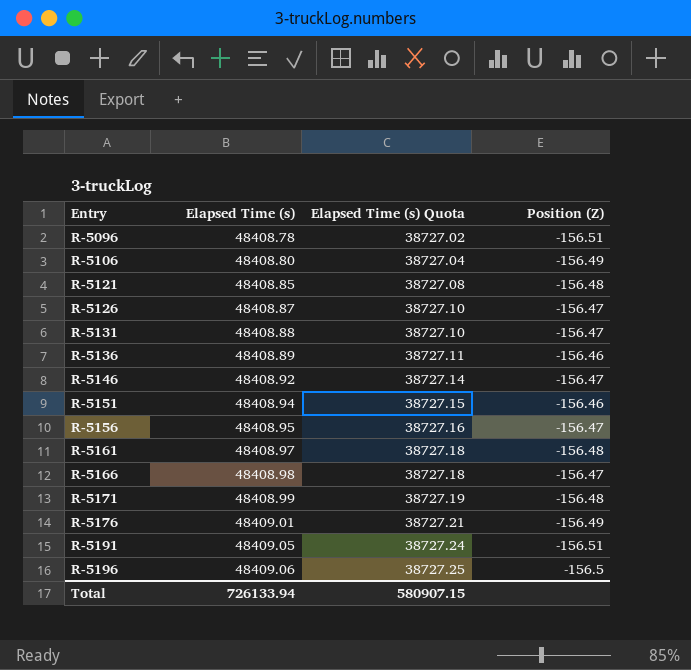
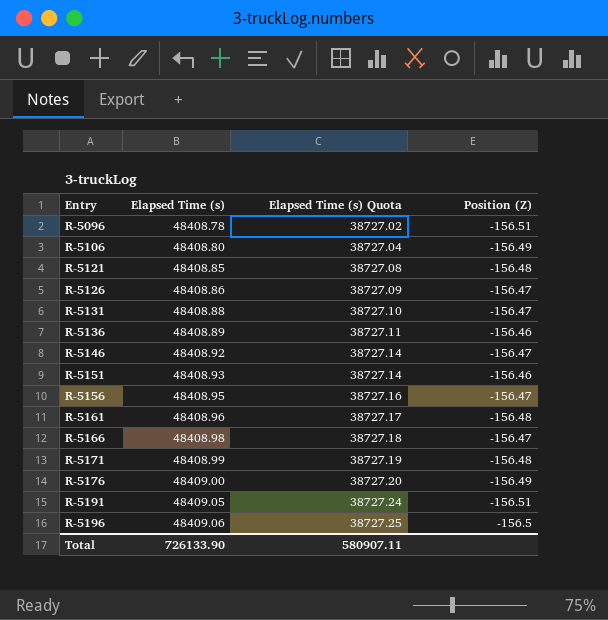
R-5126 | Elapsed Time (s): 48408.87 -> 48408.86
R-5126 | Elapsed Time (s) Quota: 38727.10 -> 38727.09
R-5151 | Elapsed Time (s): 48408.94 -> 48408.93
R-5151 | Elapsed Time (s) Quota: 38727.15 -> 38727.14
R-5161 | Elapsed Time (s): 48408.97 -> 48408.96
R-5161 | Elapsed Time (s) Quota: 38727.18 -> 38727.17
R-5176 | Elapsed Time (s): 48409.01 -> 48409.00
R-5176 | Elapsed Time (s) Quota: 38727.21 -> 38727.20
Total | Elapsed Time (s): 726133.94 -> 726133.90
Total | Elapsed Time (s) Quota: 580907.15 -> 580907.11

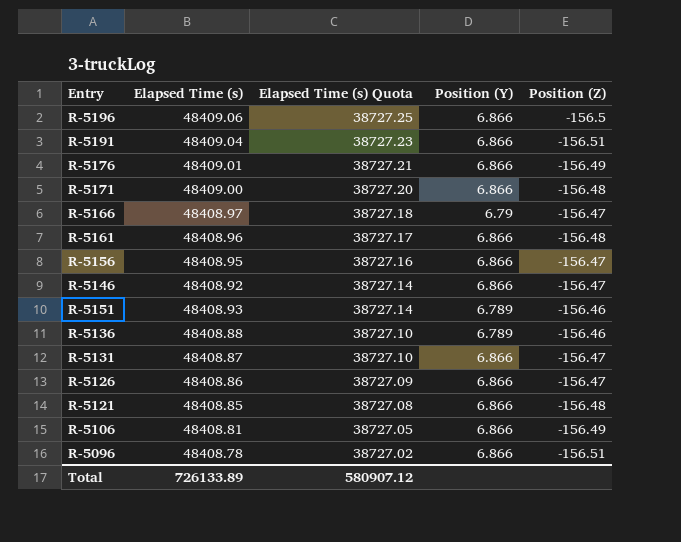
row order: Entry ascending -> Elapsed Time (s) Quota descending
column Position (Y) | position: none -> 4
R-5191 | Elapsed Time (s): 48409.05 -> 48409.04
R-5191 | Elapsed Time (s) Quota: 38727.24 -> 38727.23
R-5176 | Elapsed Time (s): 48409.00 -> 48409.01
R-5176 | Elapsed Time (s) Quota: 38727.20 -> 38727.21
R-5171 | Elapsed Time (s): 48408.99 -> 48409.00
R-5171 | Elapsed Time (s) Quota: 38727.19 -> 38727.20
R-5166 | Elapsed Time (s): 48408.98 -> 48408.97
R-5136 | Elapsed Time (s): 48408.89 -> 48408.88
R-5136 | Elapsed Time (s) Quota: 38727.11 -> 38727.10
R-5131 | Elapsed Time (s): 48408.88 -> 48408.87
R-5106 | Elapsed Time (s): 48408.80 -> 48408.81
R-5106 | Elapsed Time (s) Quota: 38727.04 -> 38727.05
Total | Elapsed Time (s): 726133.90 -> 726133.89
Total | Elapsed Time (s) Quota: 580907.11 -> 580907.12

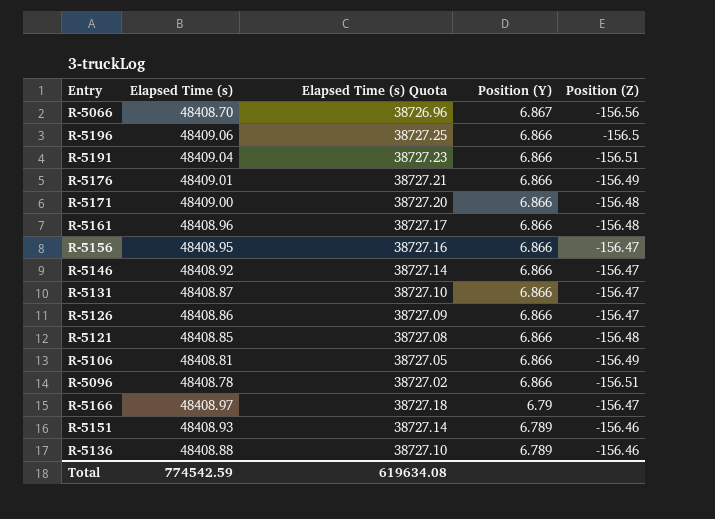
row order: Elapsed Time (s) Quota descending -> Position (Y) descending
row R-5066: none -> 48408.70 | 38726.96 | 6.867 | -156.56
Total | Elapsed Time (s): 726133.89 -> 774542.59
Total | Elapsed Time (s) Quota: 580907.12 -> 619634.08

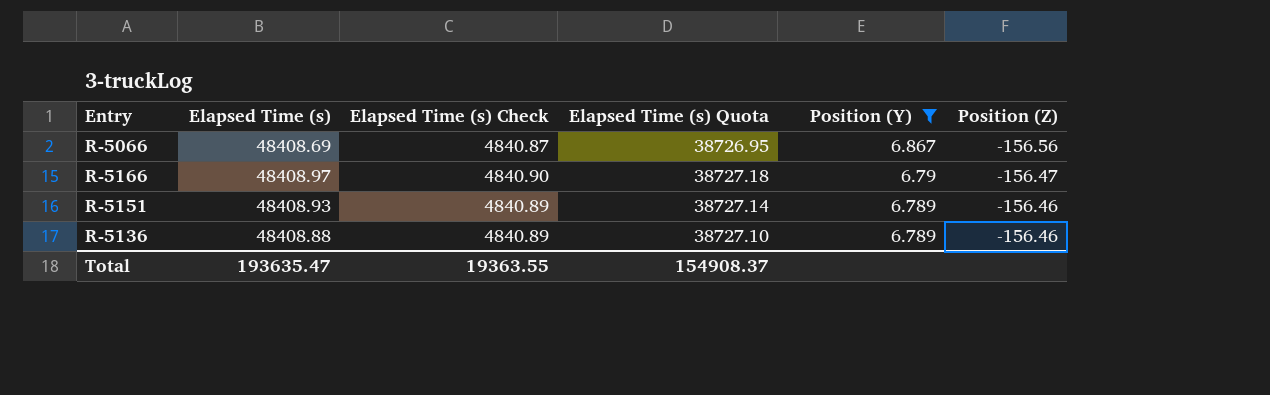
filter: none -> Position (Y) != 6.866
column Elapsed Time (s) Check | formula: none -> [Elapsed Time (s)] * 0.1
R-5066 | Elapsed Time (s): 48408.70 -> 48408.69
R-5066 | Elapsed Time (s) Quota: 38726.96 -> 38726.95
Total | Elapsed Time (s): 774542.59 -> 193635.47
Total | Elapsed Time (s) Quota: 619634.08 -> 154908.37

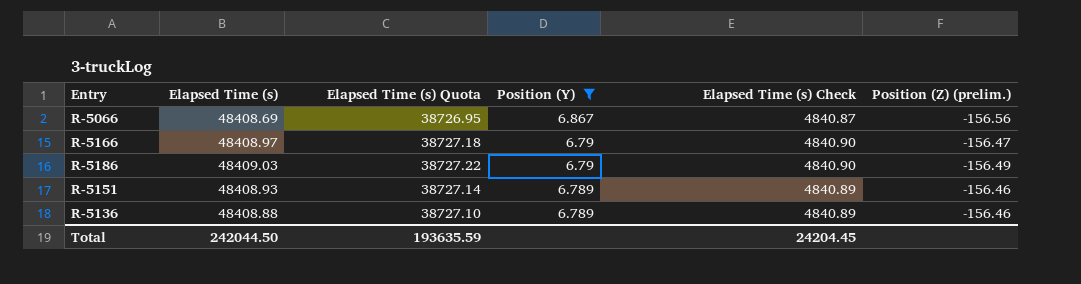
column Elapsed Time (s) Check | position: 3 -> 5
column name: Position (Z) -> Position (Z) (prelim.)
row R-5186: none -> 48409.03 | 38727.22 | 6.79 | 4840.90 | -156.49
Total | Elapsed Time (s): 193635.47 -> 242044.50
Total | Elapsed Time (s) Quota: 154908.37 -> 193635.59
Total | Elapsed Time (s) Check: 19363.55 -> 24204.45

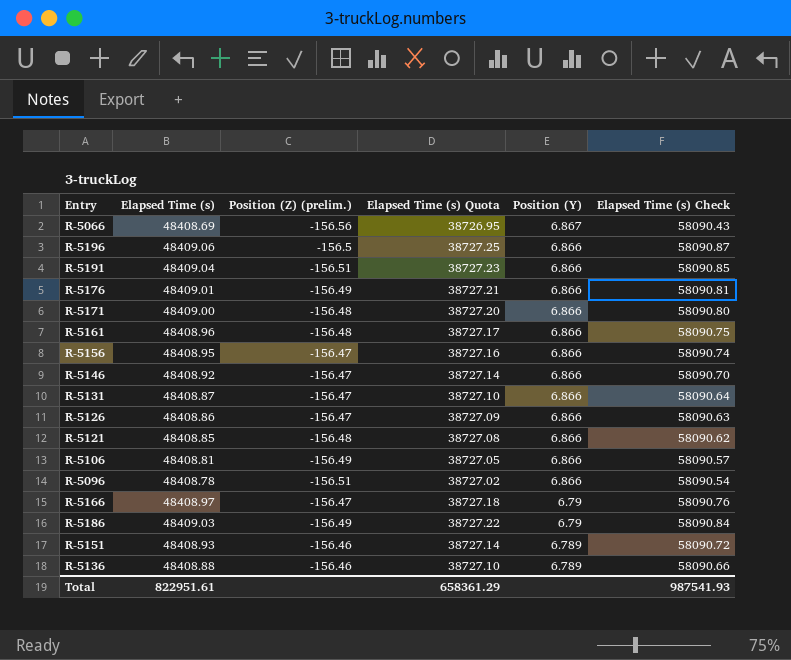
filter: Position (Y) != 6.866 -> none
column Position (Z) (prelim.) | position: 6 -> 3
column Elapsed Time (s) Check | formula: [Elapsed Time (s)] * 0.1 -> [Elapsed Time (s)] * 1.2
Total | Elapsed Time (s): 242044.50 -> 822951.61
Total | Elapsed Time (s) Quota: 193635.59 -> 658361.29
Total | Elapsed Time (s) Check: 24204.45 -> 987541.93

